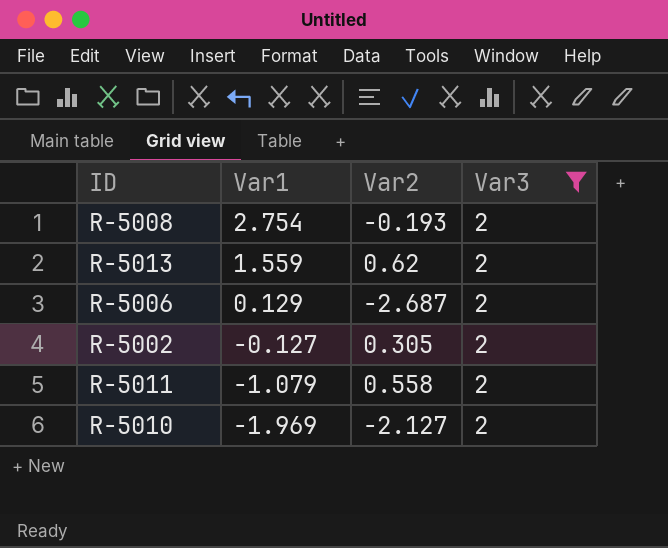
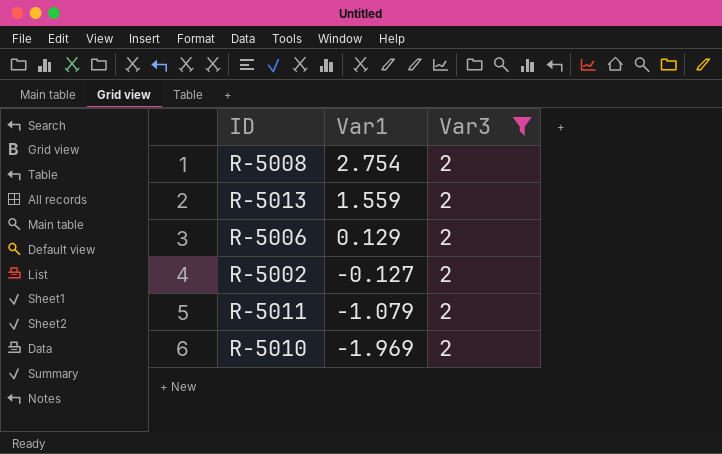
column Var2 | position: 3 -> none

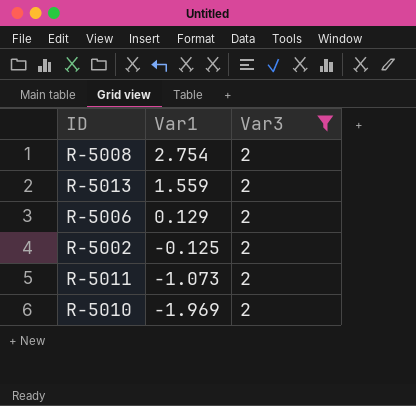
R-5002 | Var1: -0.127 -> -0.125
R-5011 | Var1: -1.079 -> -1.073

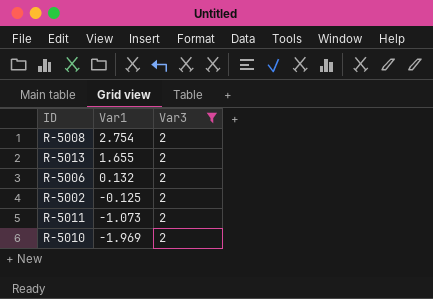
R-5013 | Var1: 1.559 -> 1.655
R-5006 | Var1: 0.129 -> 0.132

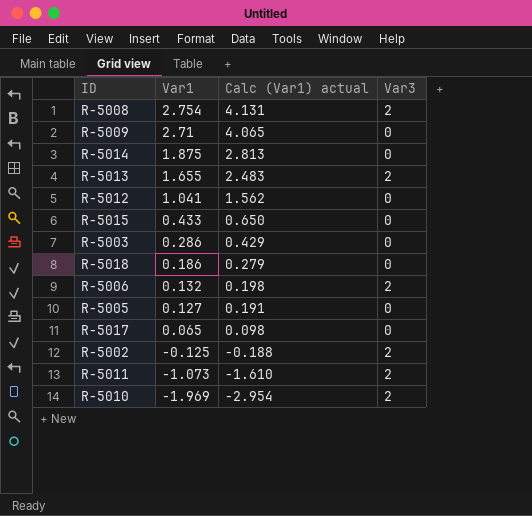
filter: Var3 = 2 -> none
column Calc (Var1) actual | formula: none -> [Var1] * 1.5

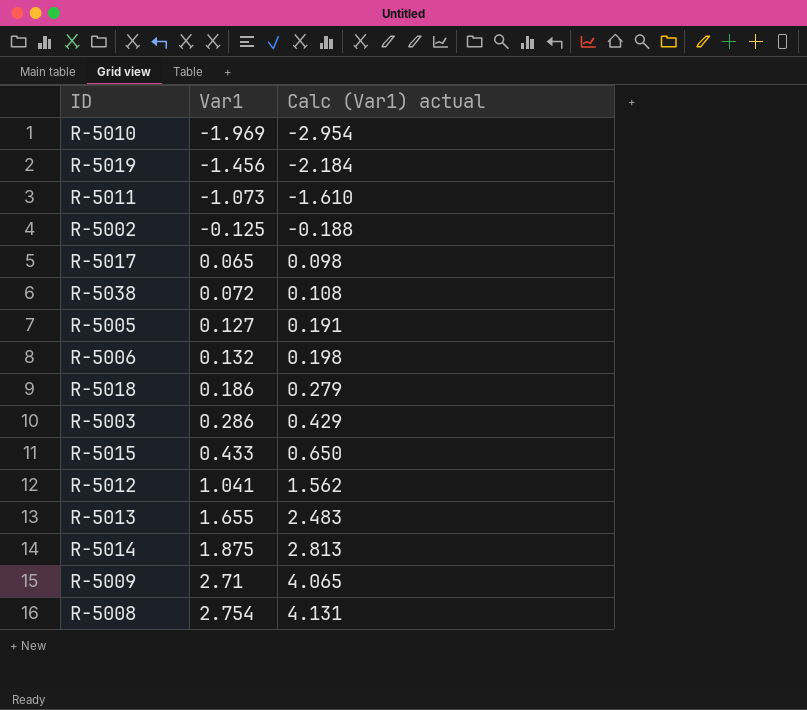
row order: Var1 descending -> Var1 ascending
column Var3 | position: 4 -> none
row R-5019: none -> -1.456 | -2.184
row R-5038: none -> 0.072 | 0.108

